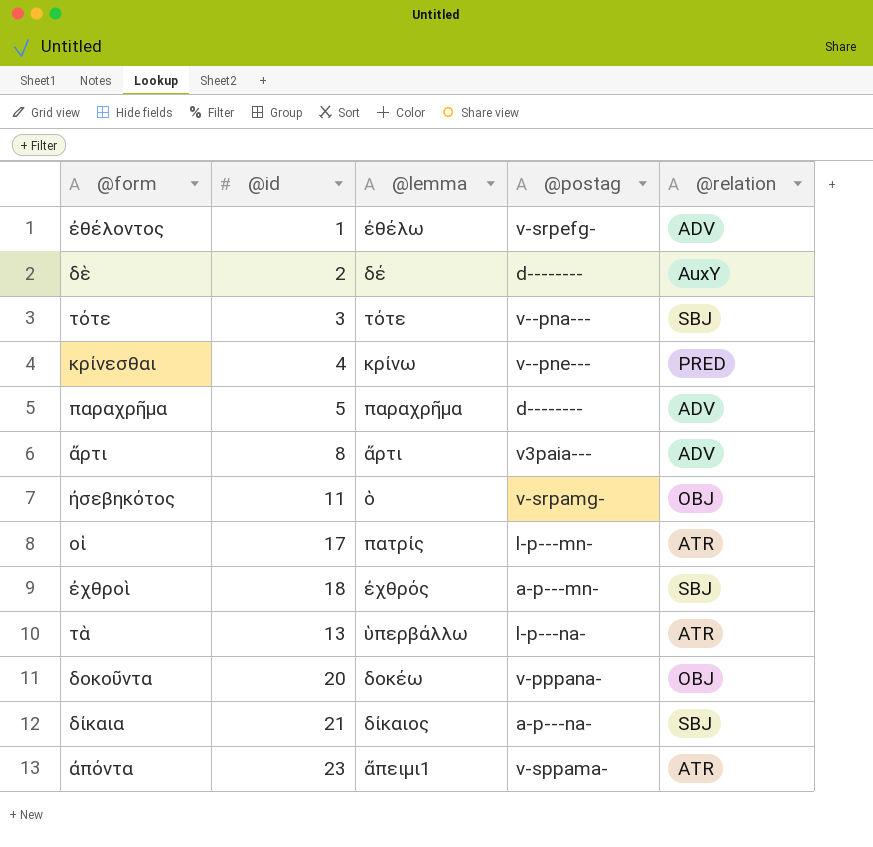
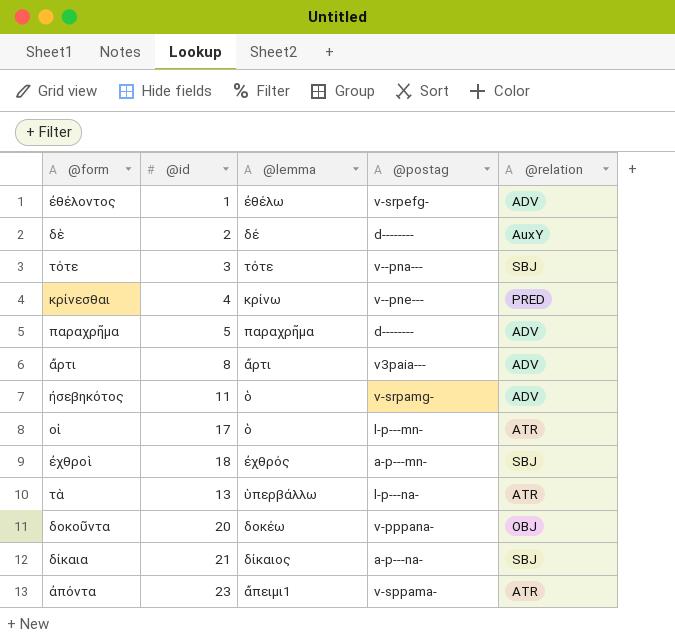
ἠσεβηκότος | @relation: OBJ -> ADV
οἱ | @lemma: πατρίς -> ὁ

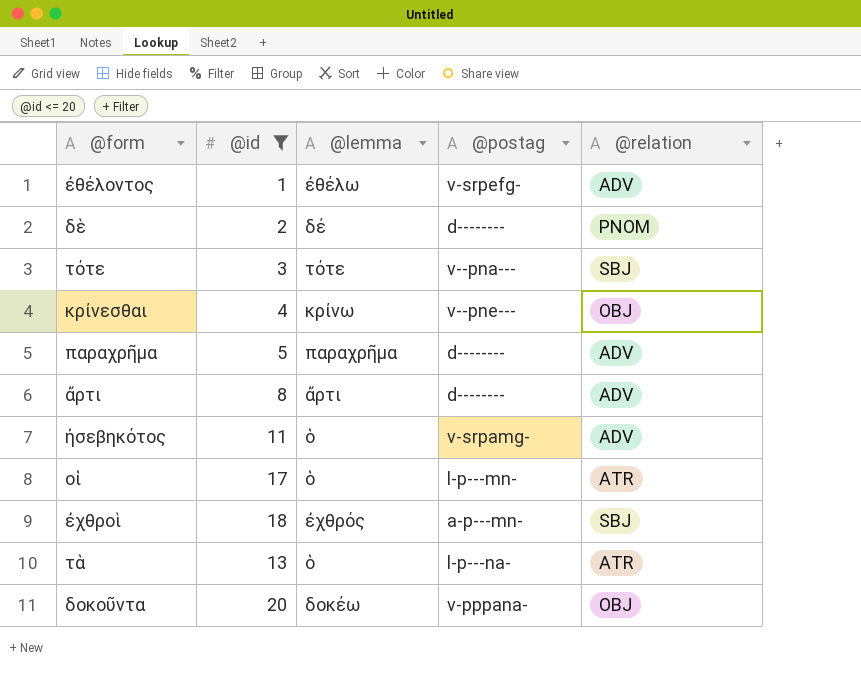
filter: none -> @id <= 20
δὲ | @relation: AuxY -> PNOM
κρίνεσθαι | @relation: PRED -> OBJ
ἄρτι | @postag: v3paia--- -> d--------
τὰ | @lemma: ὑπερβάλλω -> ὁ

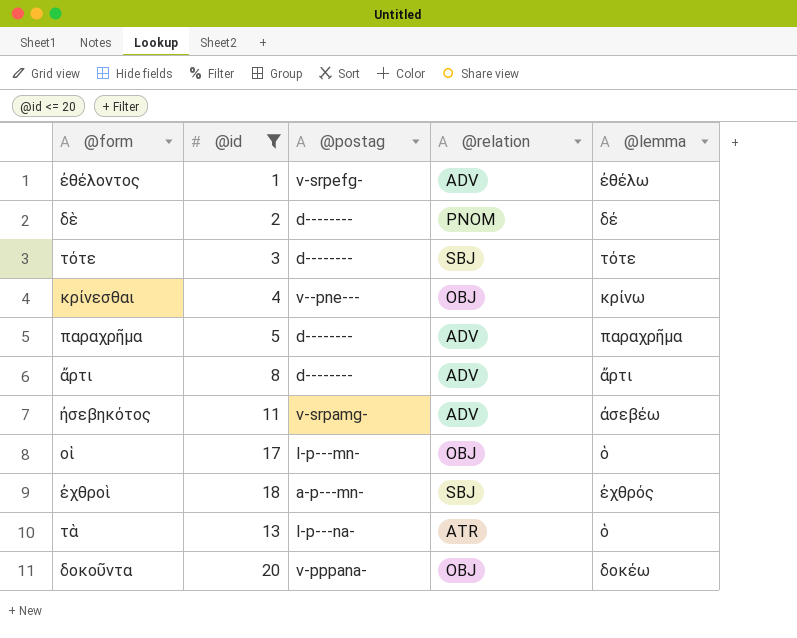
column @lemma | position: 3 -> 5
τότε | @postag: v--pna--- -> d--------
ἠσεβηκότος | @lemma: ὁ -> ἀσεβέω
οἱ | @relation: ATR -> OBJ

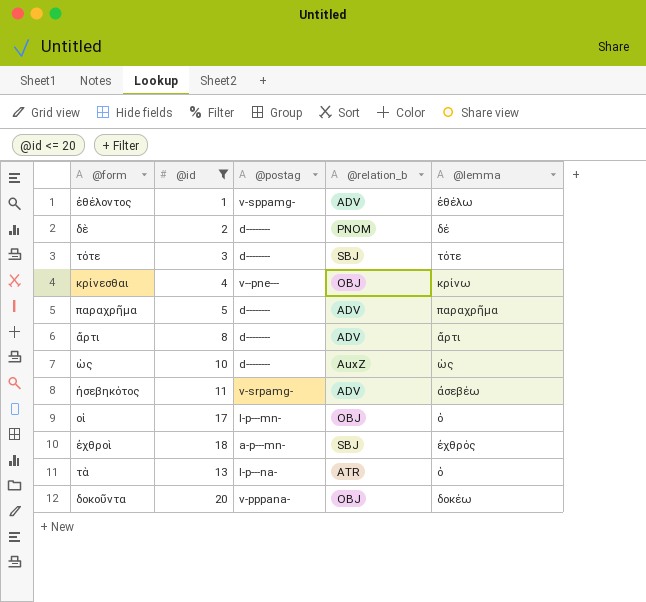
column name: @relation -> @relation_b
ἐθέλοντος | @postag: v-srpefg- -> v-sppamg-
row ὡς: none -> 10 | d-------- | AuxZ | ὡς

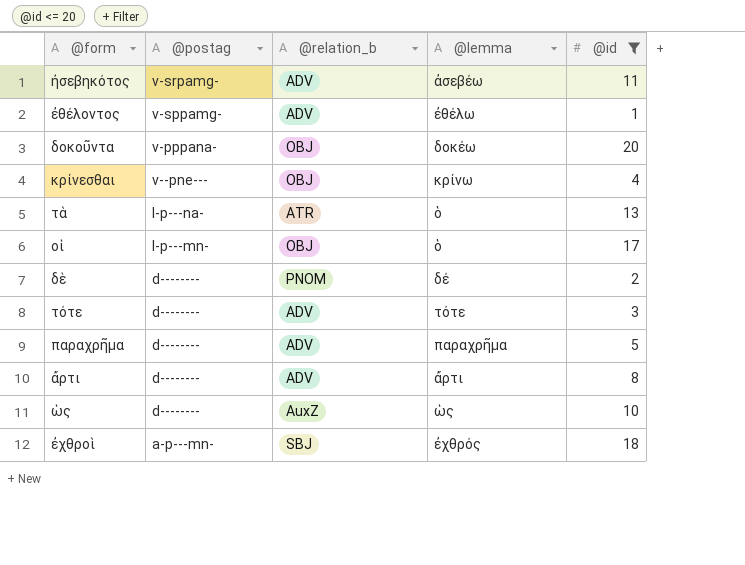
row order: none -> @postag descending
column @id | position: 2 -> 5
τότε | @relation_b: SBJ -> ADV

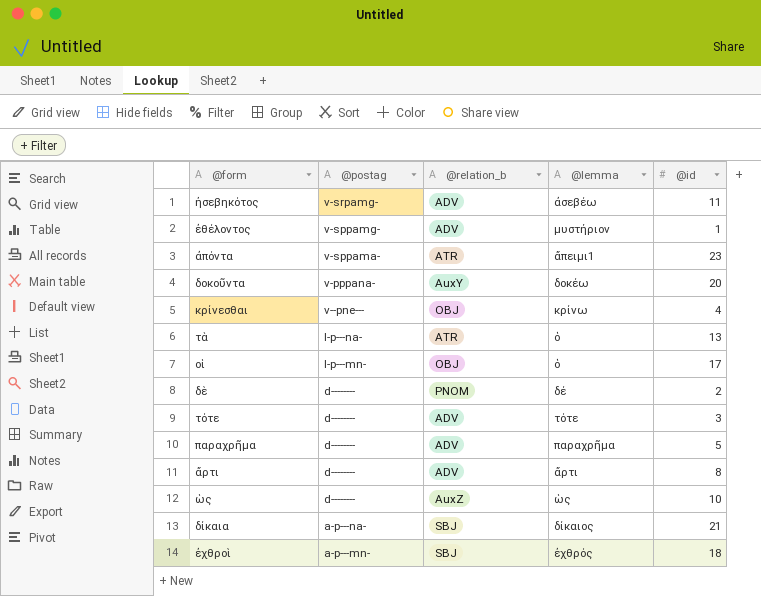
filter: @id <= 20 -> none
ἐθέλοντος | @lemma: ἐθέλω -> μυστήριον
δοκοῦντα | @relation_b: OBJ -> AuxY

